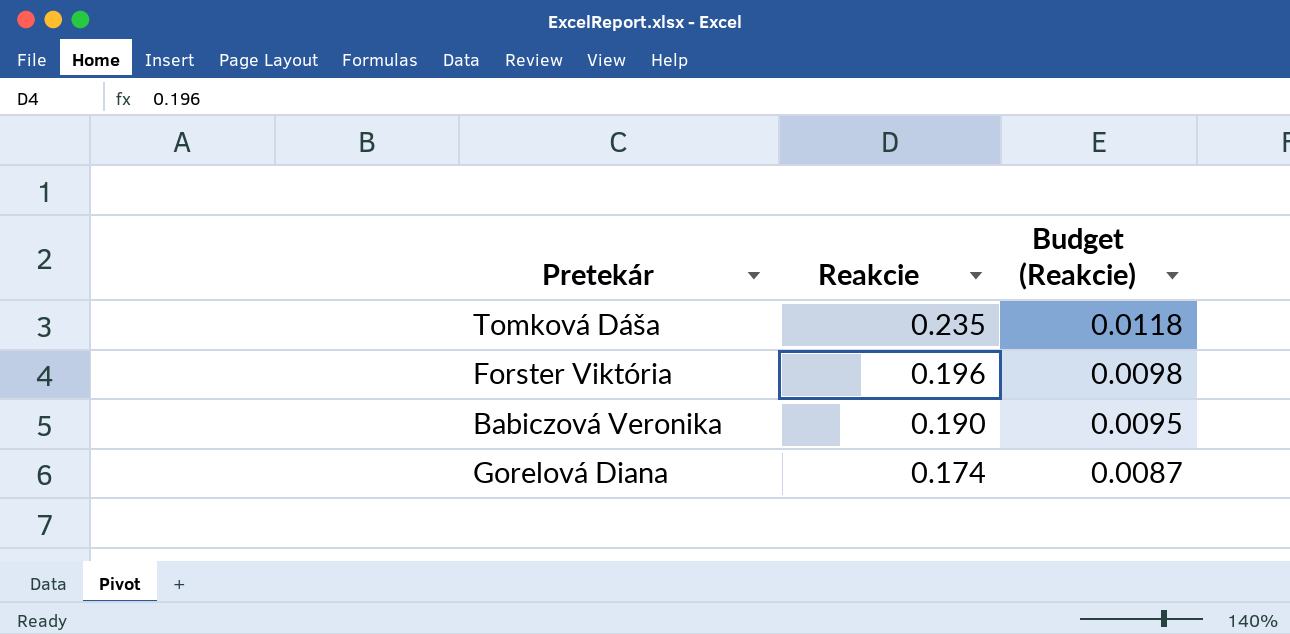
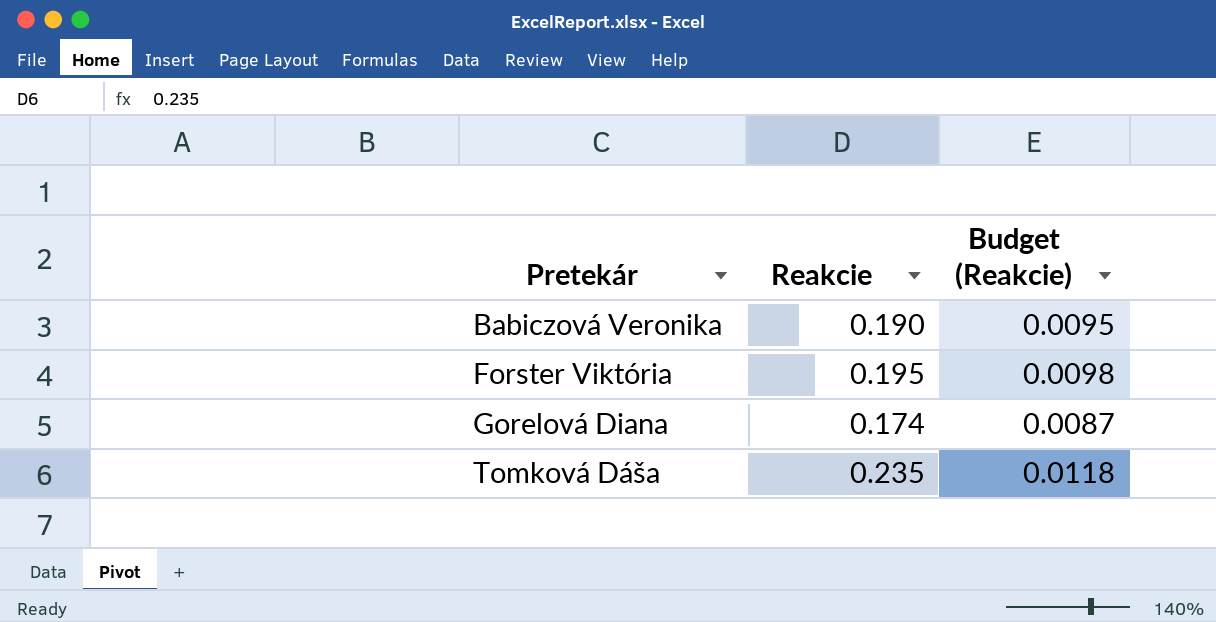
row order: Reakcie descending -> Pretekár ascending
Forster Viktória | Reakcie: 0.196 -> 0.195

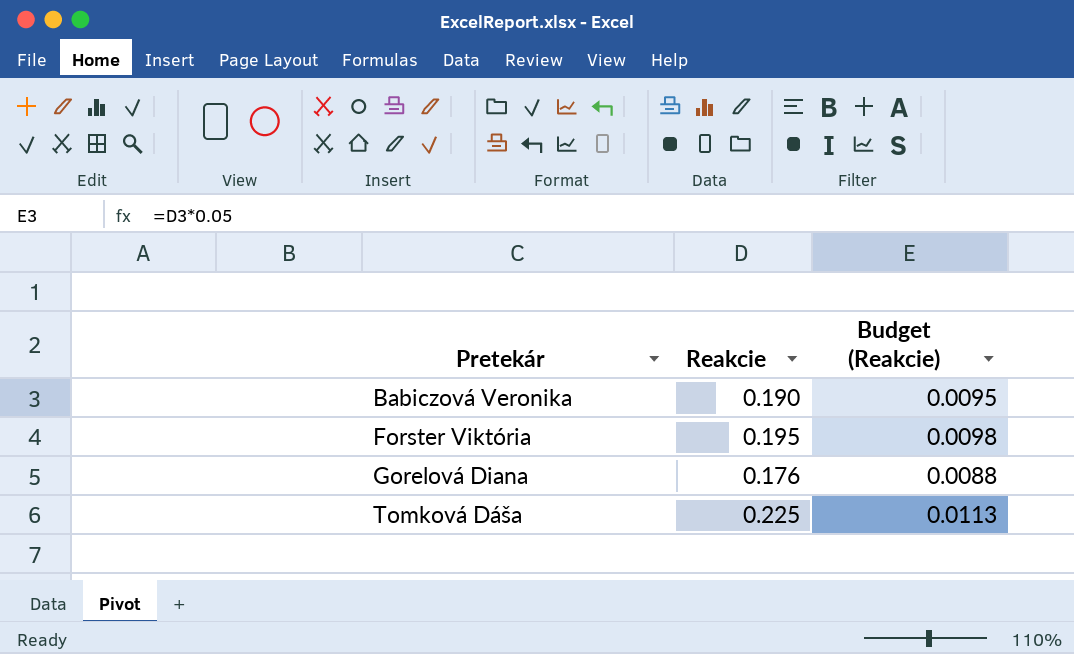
Gorelová Diana | Reakcie: 0.174 -> 0.176
Gorelová Diana | Budget (Reakcie): 0.0087 -> 0.0088
Tomková Dáša | Reakcie: 0.235 -> 0.225
Tomková Dáša | Budget (Reakcie): 0.0118 -> 0.0113

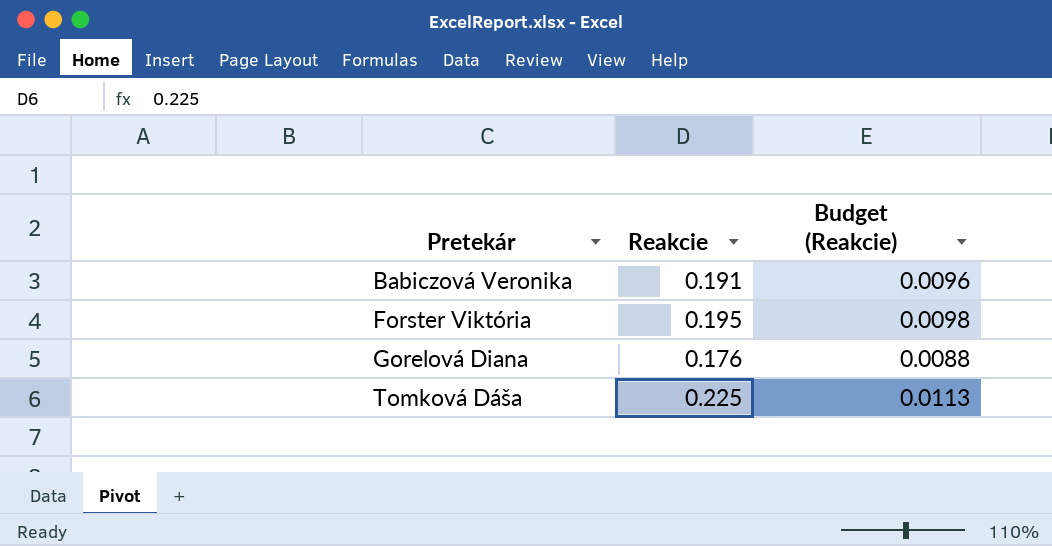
Babiczová Veronika | Reakcie: 0.190 -> 0.191
Babiczová Veronika | Budget (Reakcie): 0.0095 -> 0.0096

